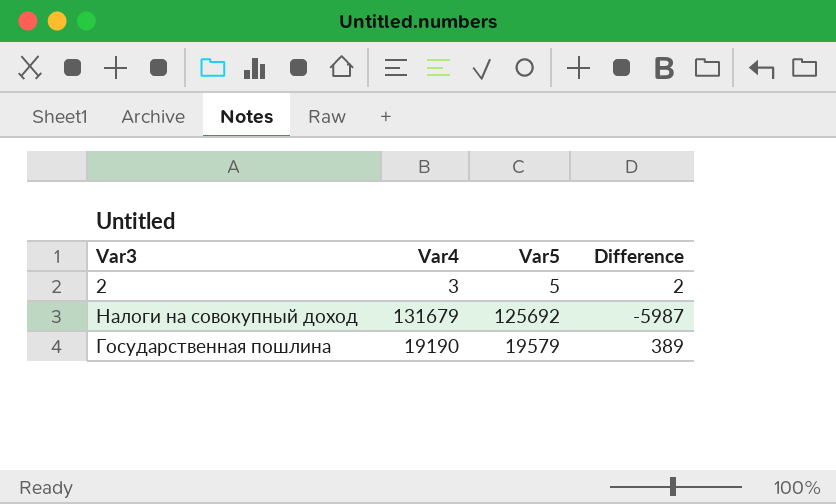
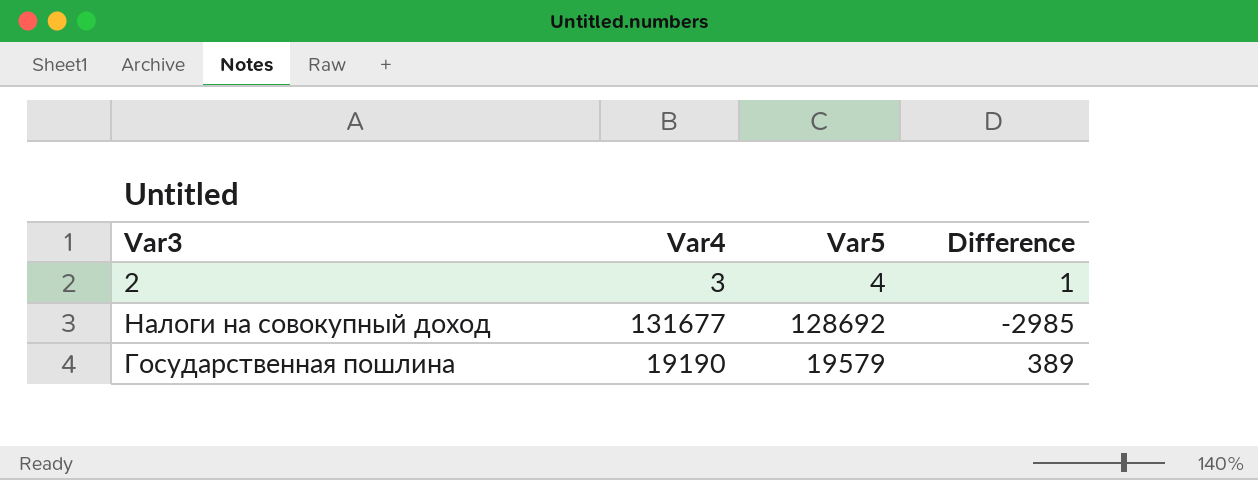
2 | Var5: 5 -> 4
2 | Difference: 2 -> 1
Налоги на совокупный доход | Var4: 131679 -> 131677
Налоги на совокупный доход | Var5: 125692 -> 128692
Налоги на совокупный доход | Difference: -5987 -> -2985

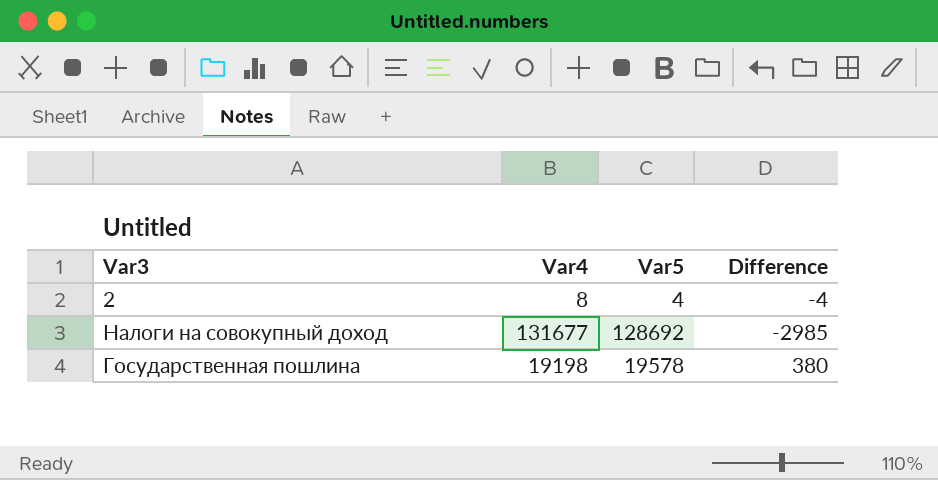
2 | Var4: 3 -> 8
2 | Difference: 1 -> -4
Государственная пошлина | Var4: 19190 -> 19198
Государственная пошлина | Var5: 19579 -> 19578
Государственная пошлина | Difference: 389 -> 380

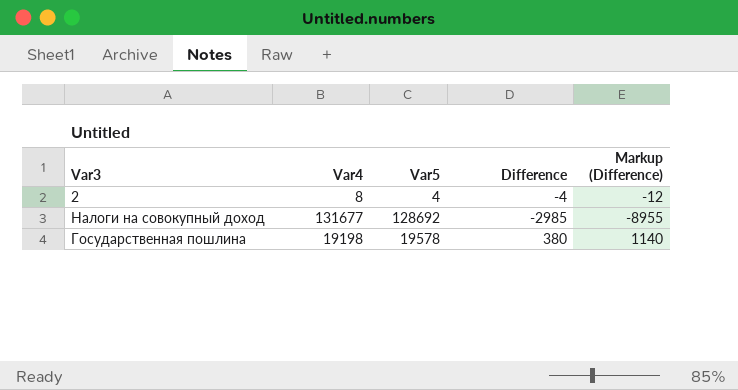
column Markup (Difference) | formula: none -> [Difference] * 3

